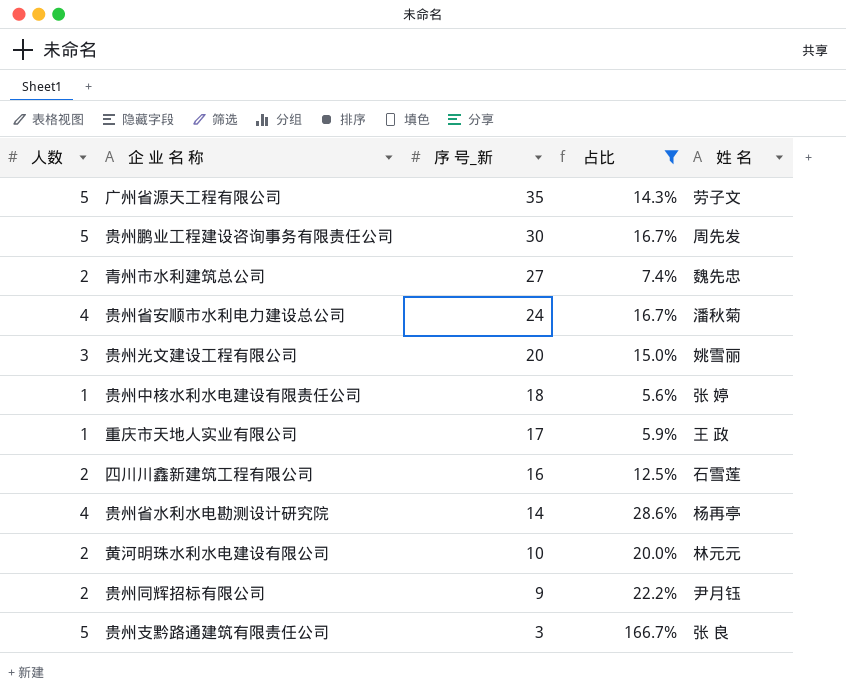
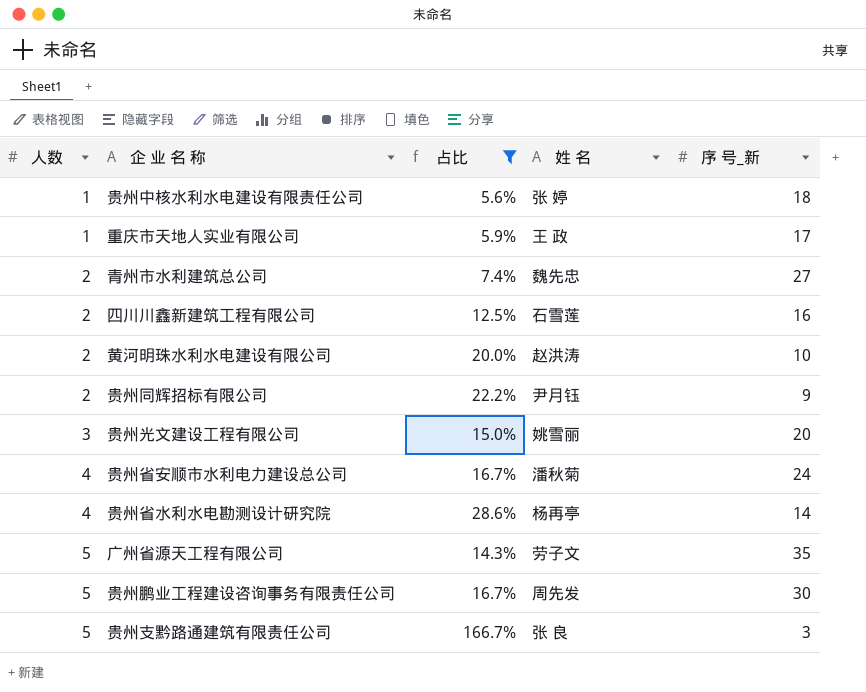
row order: 序 号_新 descending -> 人数 ascending
column 序 号_新 | position: 3 -> 5
黄河明珠水利水电建设有限公司 | 姓 名: 林元元 -> 赵洪涛

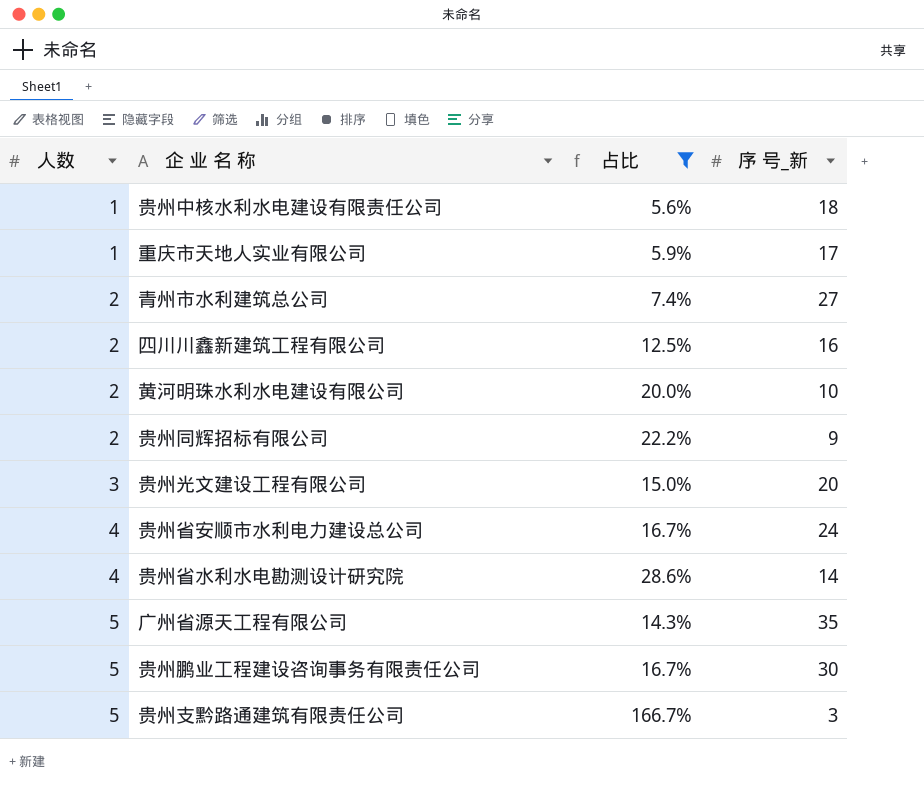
column 姓 名 | position: 4 -> none

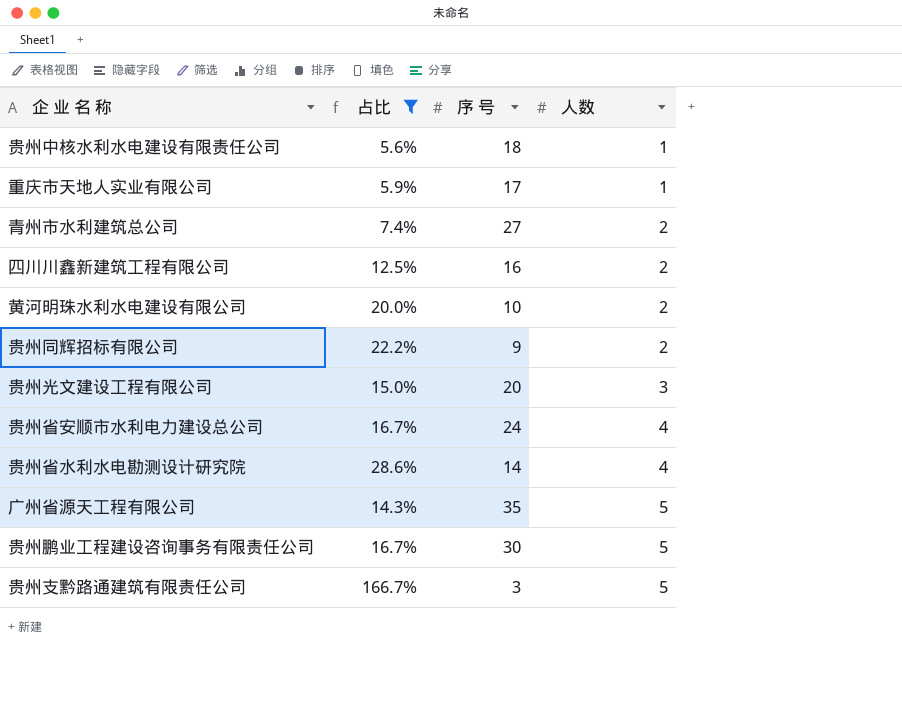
column name: 序 号_新 -> 序 号
column 人数 | position: 1 -> 4

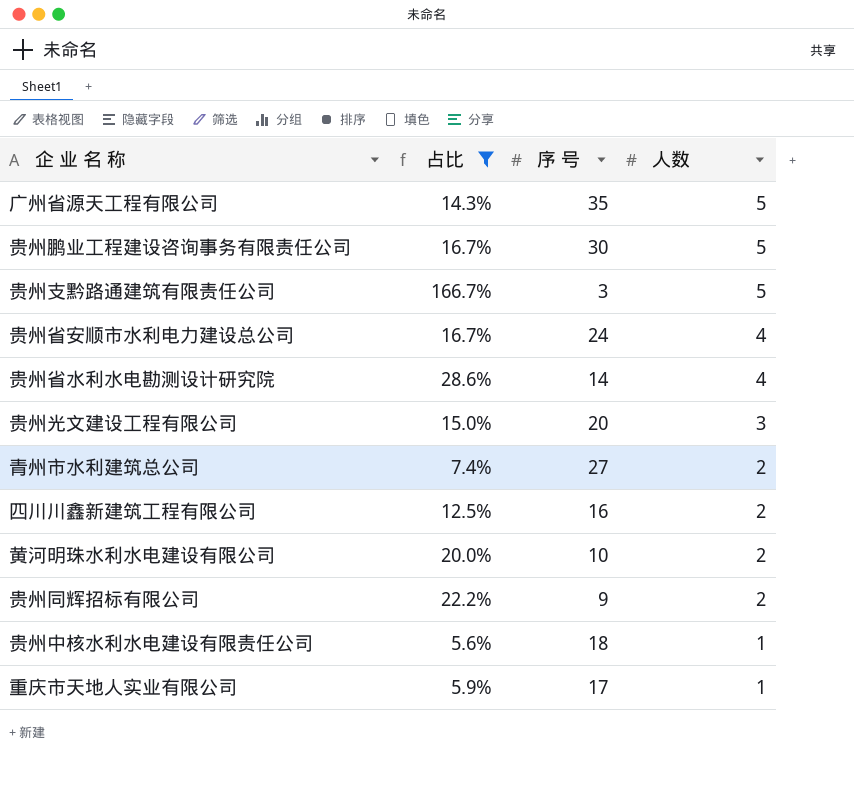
row order: 人数 ascending -> 人数 descending

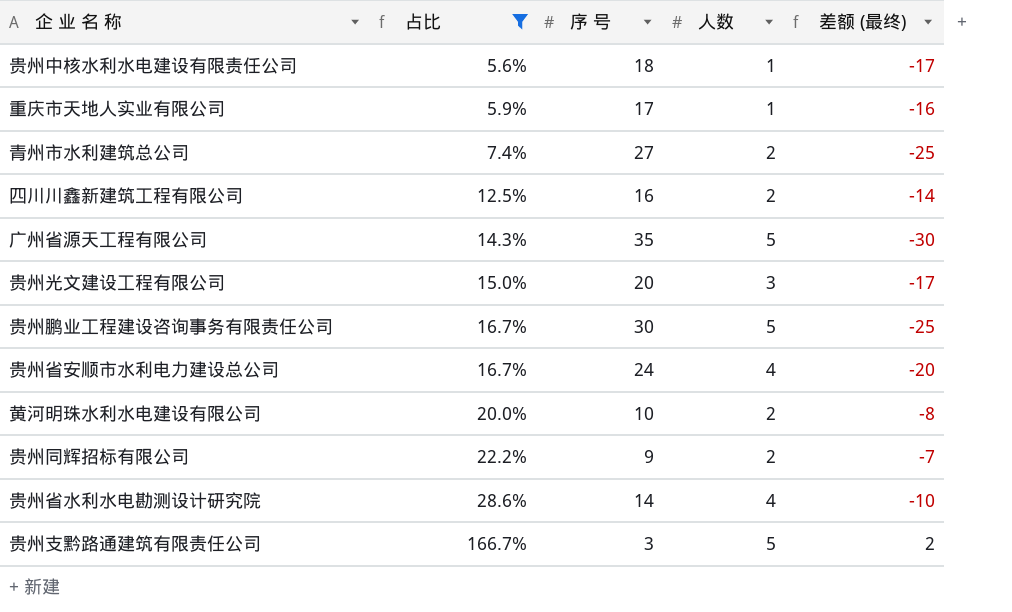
row order: 人数 descending -> 占比 ascending
column 差额 (最终) | formula: none -> [人数] - [序 号]

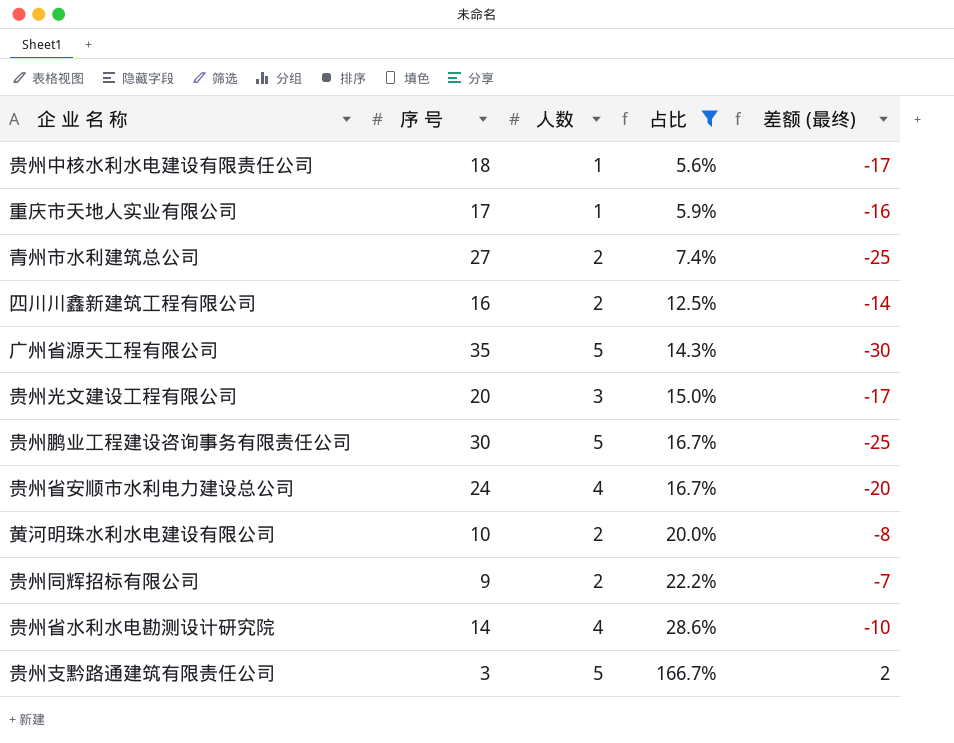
column 占比 | position: 2 -> 4

